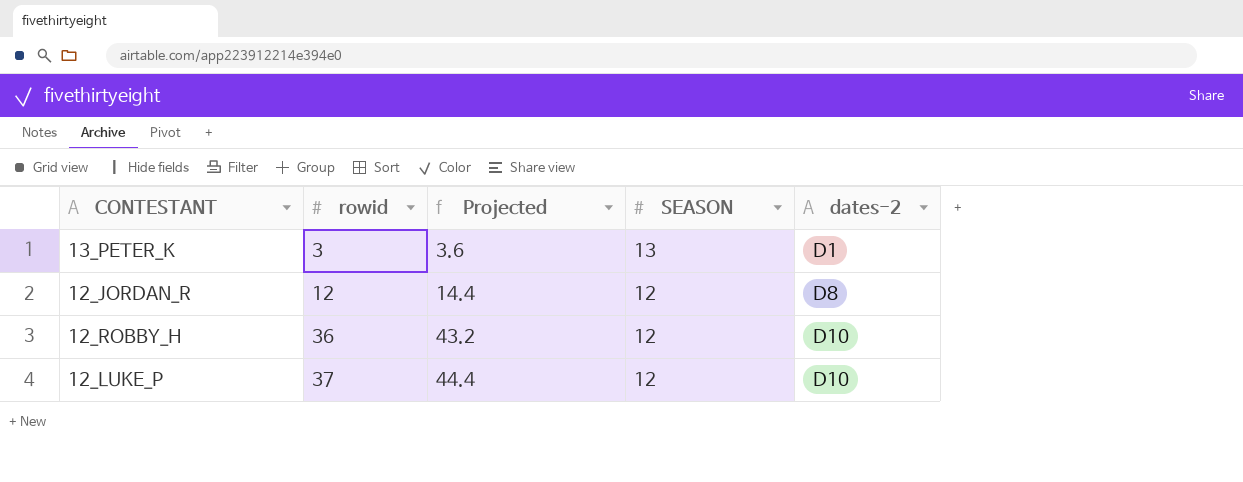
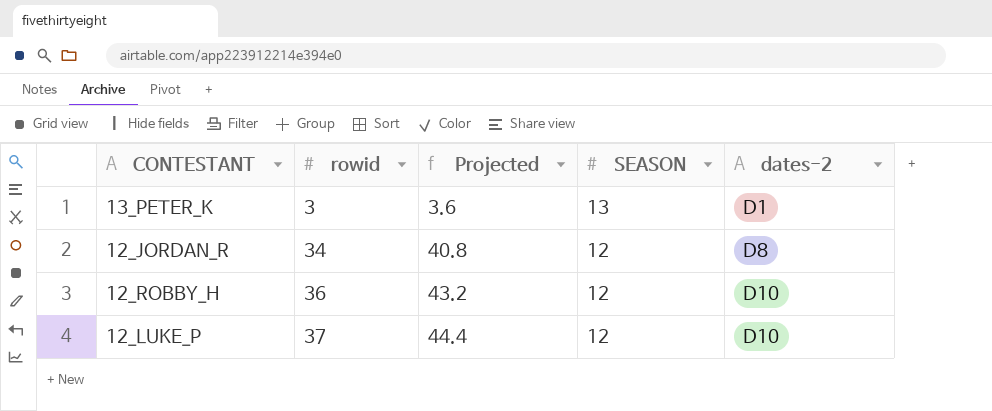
12_JORDAN_R | rowid: 12 -> 34
12_JORDAN_R | Projected: 14.4 -> 40.8

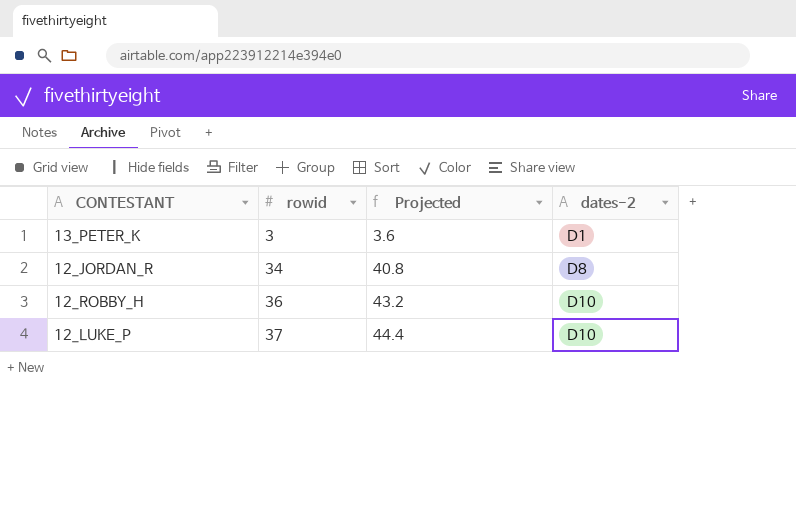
column SEASON | position: 4 -> none

